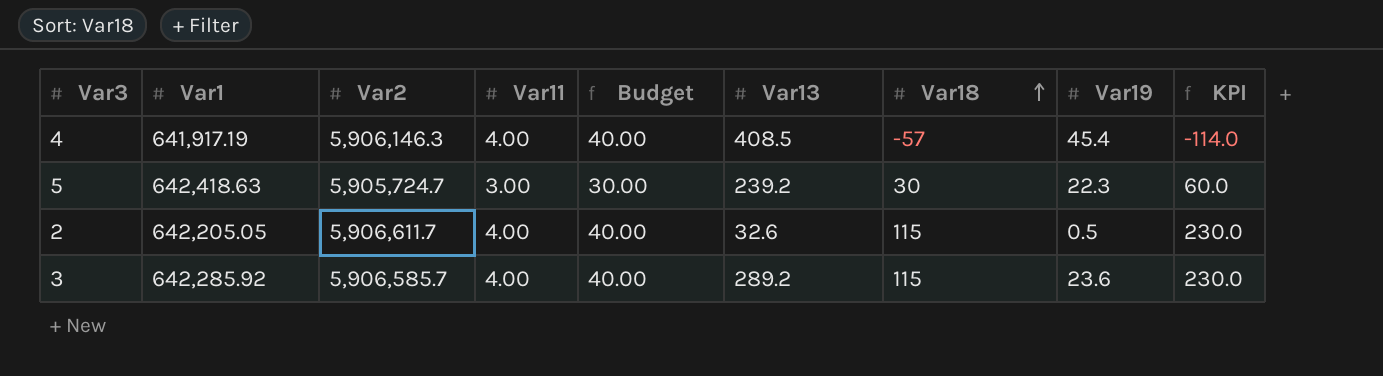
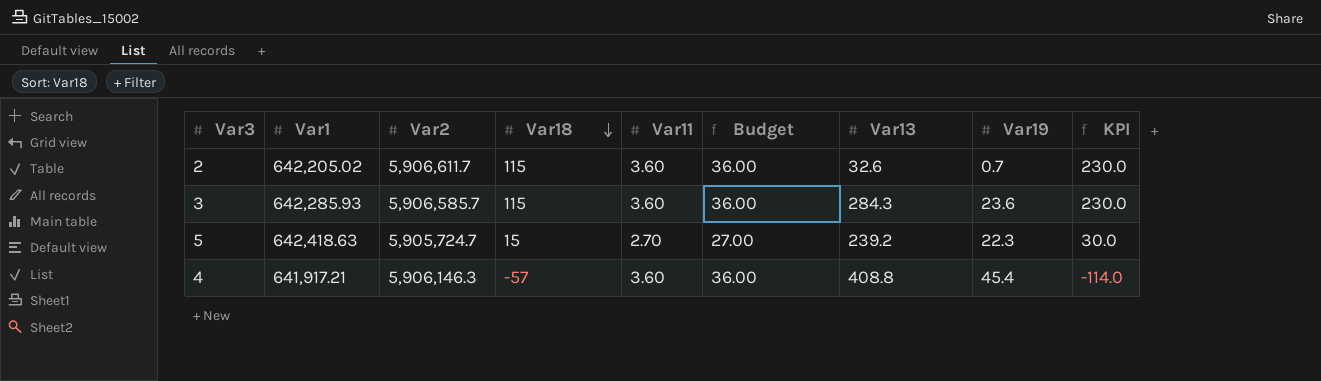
row order: Var18 ascending -> Var18 descending
column Var18 | position: 7 -> 4
2 | Var1: 642,205.05 -> 642,205.02
2 | Var11: 4.00 -> 3.60
2 | Budget: 40.00 -> 36.00
2 | Var19: 0.5 -> 0.7
3 | Var1: 642,285.92 -> 642,285.93
3 | Var11: 4.00 -> 3.60
3 | Budget: 40.00 -> 36.00
3 | Var13: 289.2 -> 284.3
5 | Var18: 30 -> 15
5 | Var11: 3.00 -> 2.70
5 | Budget: 30.00 -> 27.00
5 | KPI: 60.0 -> 30.0
4 | Var1: 641,917.19 -> 641,917.21
4 | Var11: 4.00 -> 3.60
4 | Budget: 40.00 -> 36.00
4 | Var13: 408.5 -> 408.8

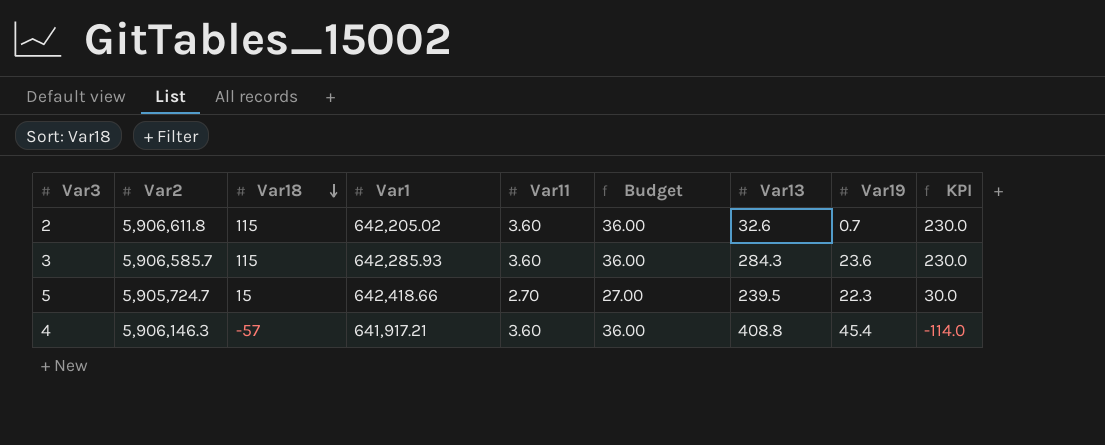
column Var1 | position: 2 -> 4
2 | Var2: 5,906,611.7 -> 5,906,611.8
5 | Var1: 642,418.63 -> 642,418.66
5 | Var13: 239.2 -> 239.5

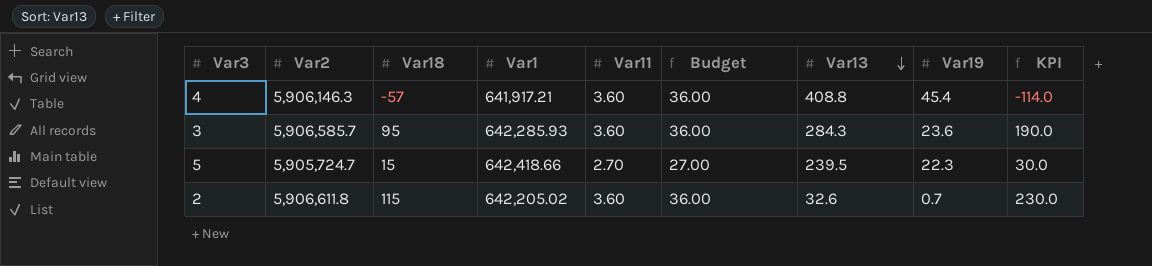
row order: Var18 descending -> Var13 descending
3 | Var18: 115 -> 95
3 | KPI: 230.0 -> 190.0

